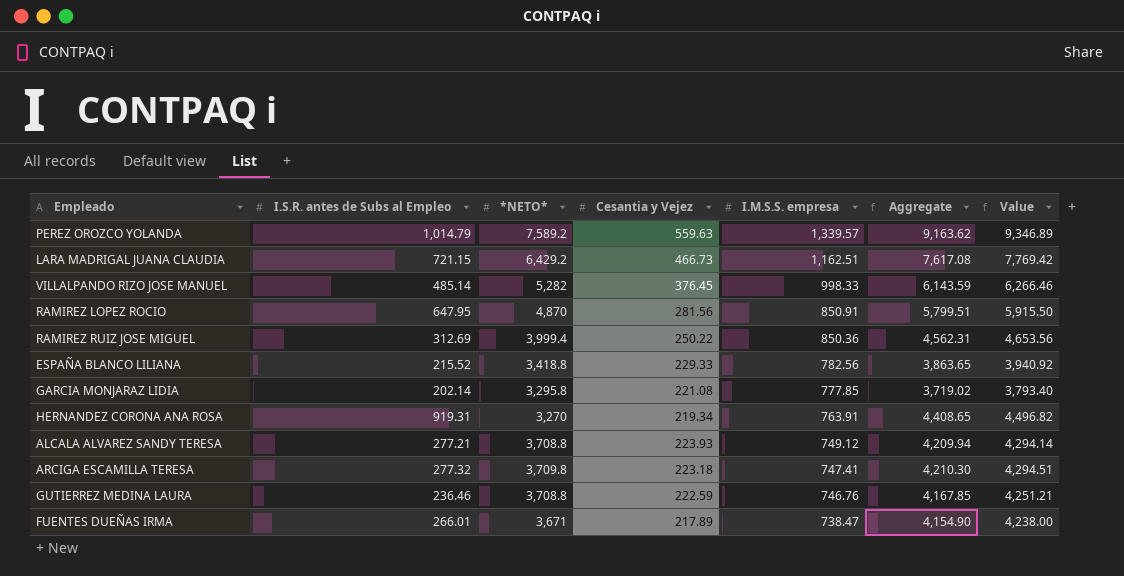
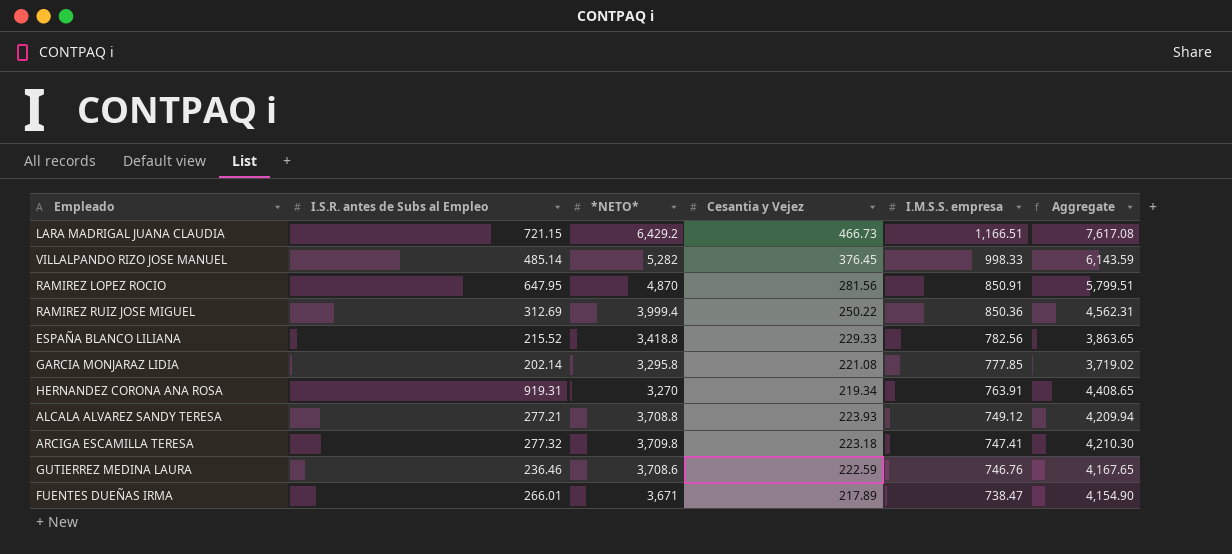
column Value | formula: [Aggregate] * 1.02 -> none
row PEREZ OROZCO YOLANDA: 1,014.79 | 7,589.2 | 559.63 | 1,339.57 | 9,163.62 | 9,346.89 -> none
LARA MADRIGAL JUANA CLAUDIA | I.M.S.S. empresa: 1,162.51 -> 1,166.51
GUTIERREZ MEDINA LAURA | *NETO*: 3,708.8 -> 3,708.6
GUTIERREZ MEDINA LAURA | Aggregate: 4,167.85 -> 4,167.65

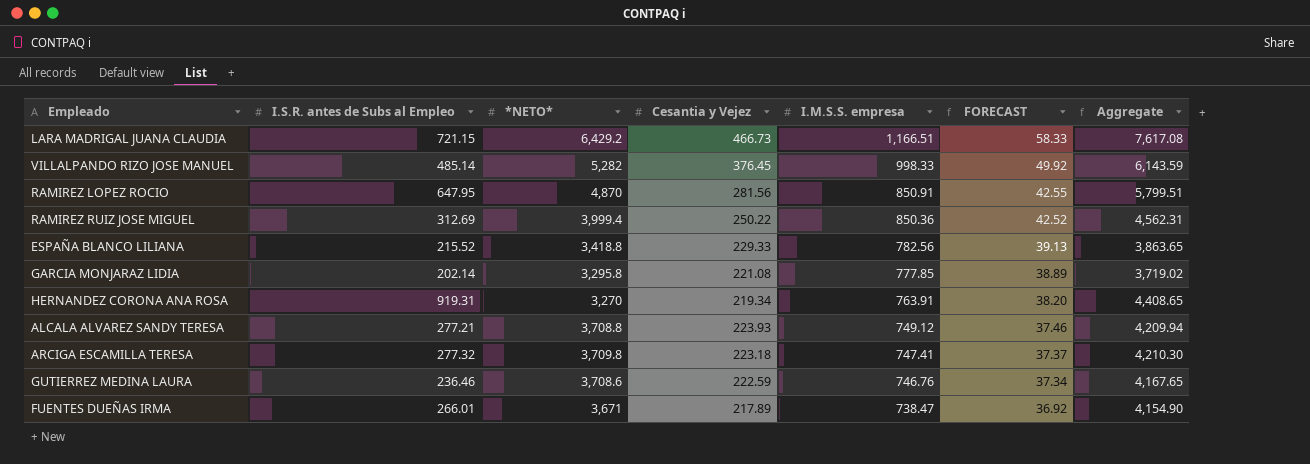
column FORECAST | formula: none -> [I.M.S.S. empresa] * 0.05

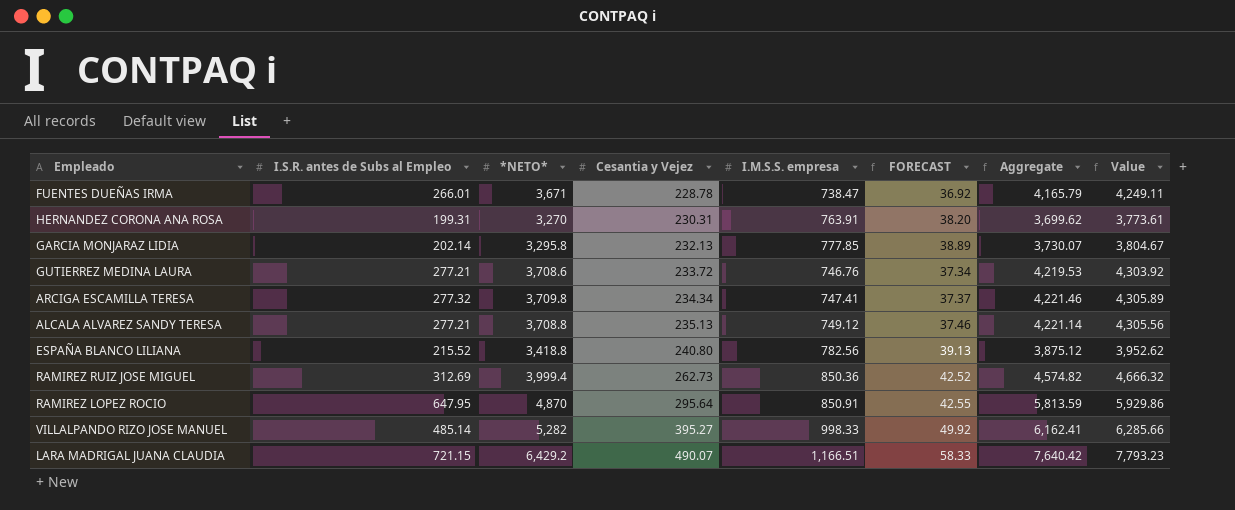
row order: I.M.S.S. empresa descending -> Cesantia y Vejez ascending
column Value | formula: none -> [Aggregate] * 1.02
FUENTES DUEÑAS IRMA | Cesantia y Vejez: 217.89 -> 228.78
FUENTES DUEÑAS IRMA | Aggregate: 4,154.90 -> 4,165.79
HERNANDEZ CORONA ANA ROSA | I.S.R. antes de Subs al Empleo: 919.31 -> 199.31
HERNANDEZ CORONA ANA ROSA | Cesantia y Vejez: 219.34 -> 230.31
HERNANDEZ CORONA ANA ROSA | Aggregate: 4,408.65 -> 3,699.62
GARCIA MONJARAZ LIDIA | Cesantia y Vejez: 221.08 -> 232.13
GARCIA MONJARAZ LIDIA | Aggregate: 3,719.02 -> 3,730.07
GUTIERREZ MEDINA LAURA | I.S.R. antes de Subs al Empleo: 236.46 -> 277.21
GUTIERREZ MEDINA LAURA | Cesantia y Vejez: 222.59 -> 233.72
GUTIERREZ MEDINA LAURA | Aggregate: 4,167.65 -> 4,219.53
ARCIGA ESCAMILLA TERESA | Cesantia y Vejez: 223.18 -> 234.34
ARCIGA ESCAMILLA TERESA | Aggregate: 4,210.30 -> 4,221.46
ALCALA ALVAREZ SANDY TERESA | Cesantia y Vejez: 223.93 -> 235.13
ALCALA ALVAREZ SANDY TERESA | Aggregate: 4,209.94 -> 4,221.14
ESPAÑA BLANCO LILIANA | Cesantia y Vejez: 229.33 -> 240.80
ESPAÑA BLANCO LILIANA | Aggregate: 3,863.65 -> 3,875.12
RAMIREZ RUIZ JOSE MIGUEL | Cesantia y Vejez: 250.22 -> 262.73
RAMIREZ RUIZ JOSE MIGUEL | Aggregate: 4,562.31 -> 4,574.82
RAMIREZ LOPEZ ROCIO | Cesantia y Vejez: 281.56 -> 295.64
RAMIREZ LOPEZ ROCIO | Aggregate: 5,799.51 -> 5,813.59
VILLALPANDO RIZO JOSE MANUEL | Cesantia y Vejez: 376.45 -> 395.27
VILLALPANDO RIZO JOSE MANUEL | Aggregate: 6,143.59 -> 6,162.41
LARA MADRIGAL JUANA CLAUDIA | Cesantia y Vejez: 466.73 -> 490.07
LARA MADRIGAL JUANA CLAUDIA | Aggregate: 7,617.08 -> 7,640.42

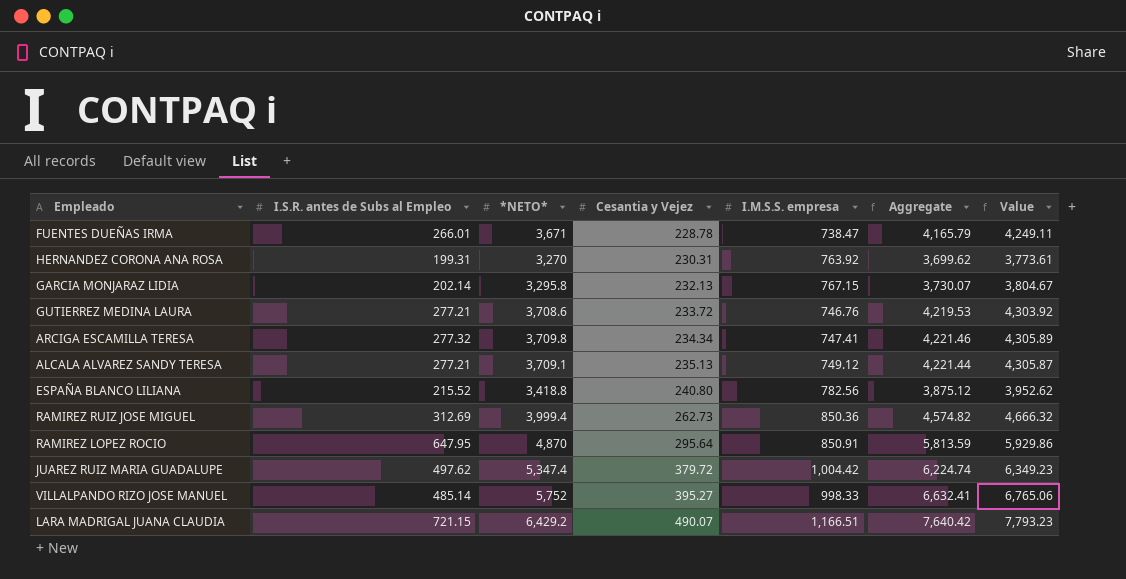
column FORECAST | formula: [I.M.S.S. empresa] * 0.05 -> none
HERNANDEZ CORONA ANA ROSA | I.M.S.S. empresa: 763.91 -> 763.92
GARCIA MONJARAZ LIDIA | I.M.S.S. empresa: 777.85 -> 767.15
ALCALA ALVAREZ SANDY TERESA | *NETO*: 3,708.8 -> 3,709.1
ALCALA ALVAREZ SANDY TERESA | Aggregate: 4,221.14 -> 4,221.44
ALCALA ALVAREZ SANDY TERESA | Value: 4,305.56 -> 4,305.87
row JUAREZ RUIZ MARIA GUADALUPE: none -> 497.62 | 5,347.4 | 379.72 | 1,004.42 | 6,224.74 | 6,349.23
VILLALPANDO RIZO JOSE MANUEL | *NETO*: 5,282 -> 5,752
VILLALPANDO RIZO JOSE MANUEL | Aggregate: 6,162.41 -> 6,632.41
VILLALPANDO RIZO JOSE MANUEL | Value: 6,285.66 -> 6,765.06

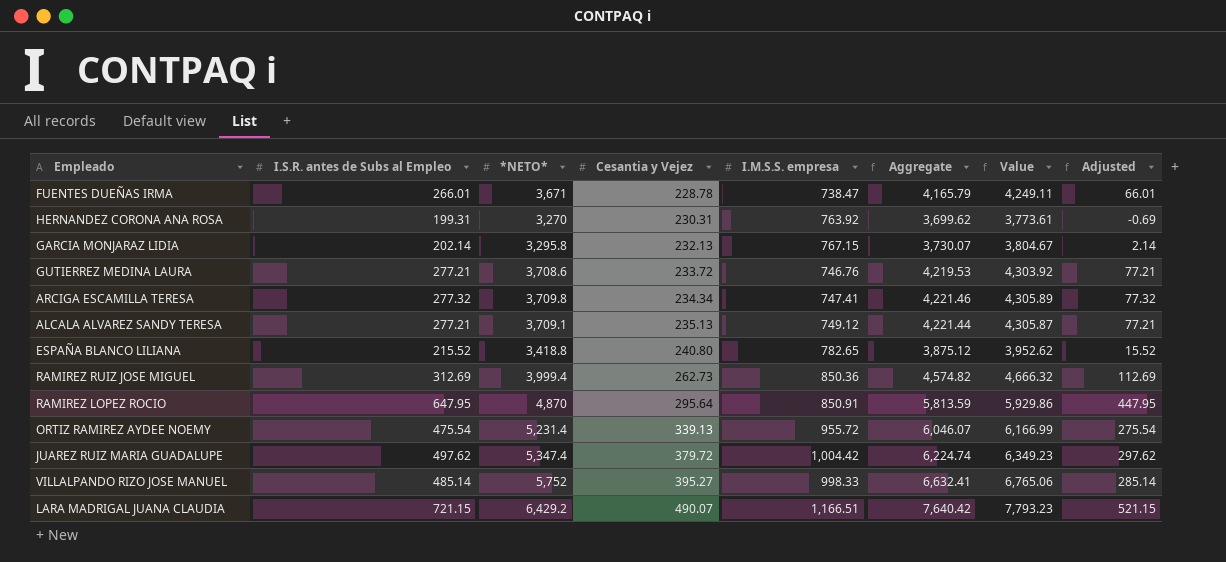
column Adjusted | formula: none -> [I.S.R. antes de Subs al Empleo] - 200
ESPAÑA BLANCO LILIANA | I.M.S.S. empresa: 782.56 -> 782.65
row ORTIZ RAMIREZ AYDEE NOEMY: none -> 475.54 | 5,231.4 | 339.13 | 955.72 | 6,046.07 | 6,166.99 | 275.54

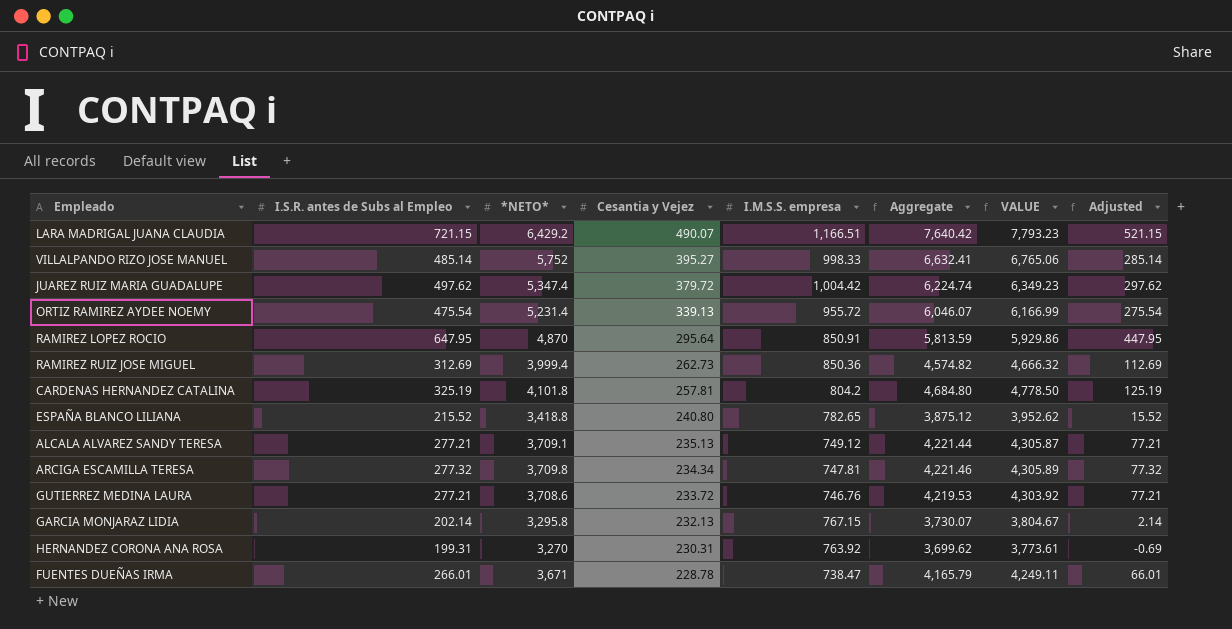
row order: Cesantia y Vejez ascending -> Cesantia y Vejez descending
column name: Value -> VALUE
row CARDENAS HERNANDEZ CATALINA: none -> 325.19 | 4,101.8 | 257.81 | 804.2 | 4,684.80 | 4,778.50 | 125.19
ARCIGA ESCAMILLA TERESA | I.M.S.S. empresa: 747.41 -> 747.81

